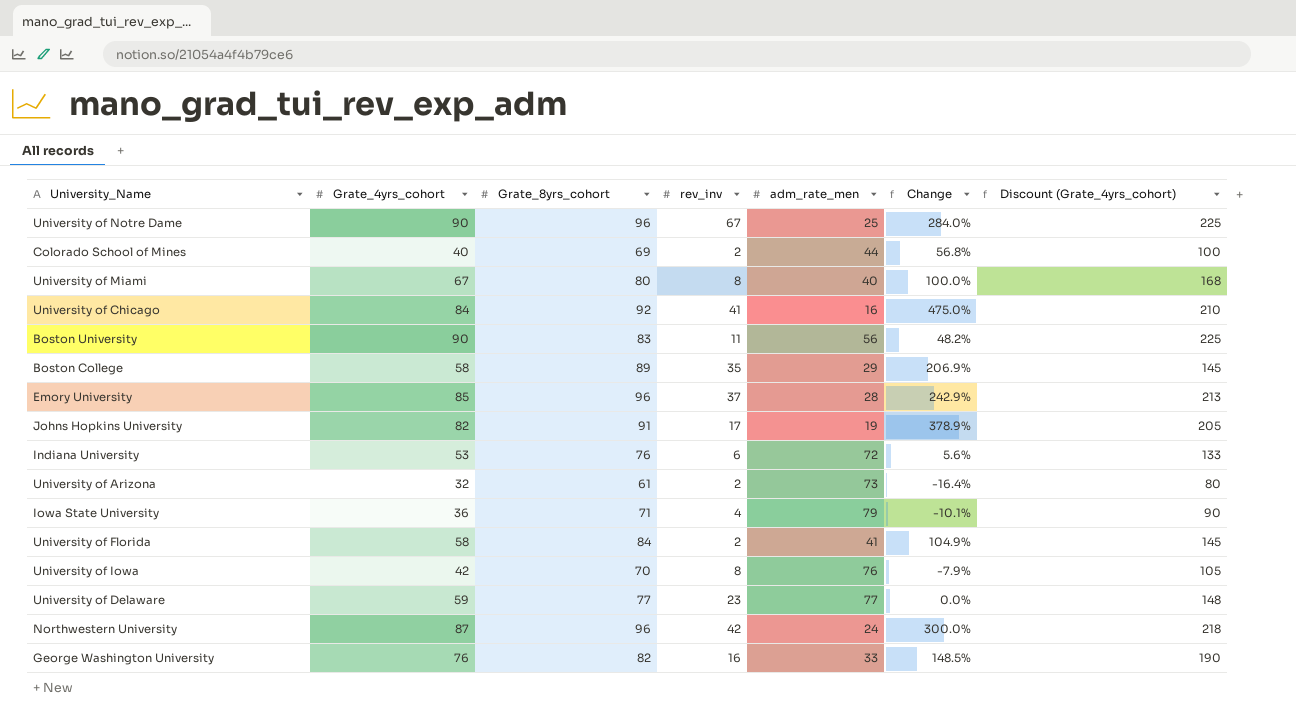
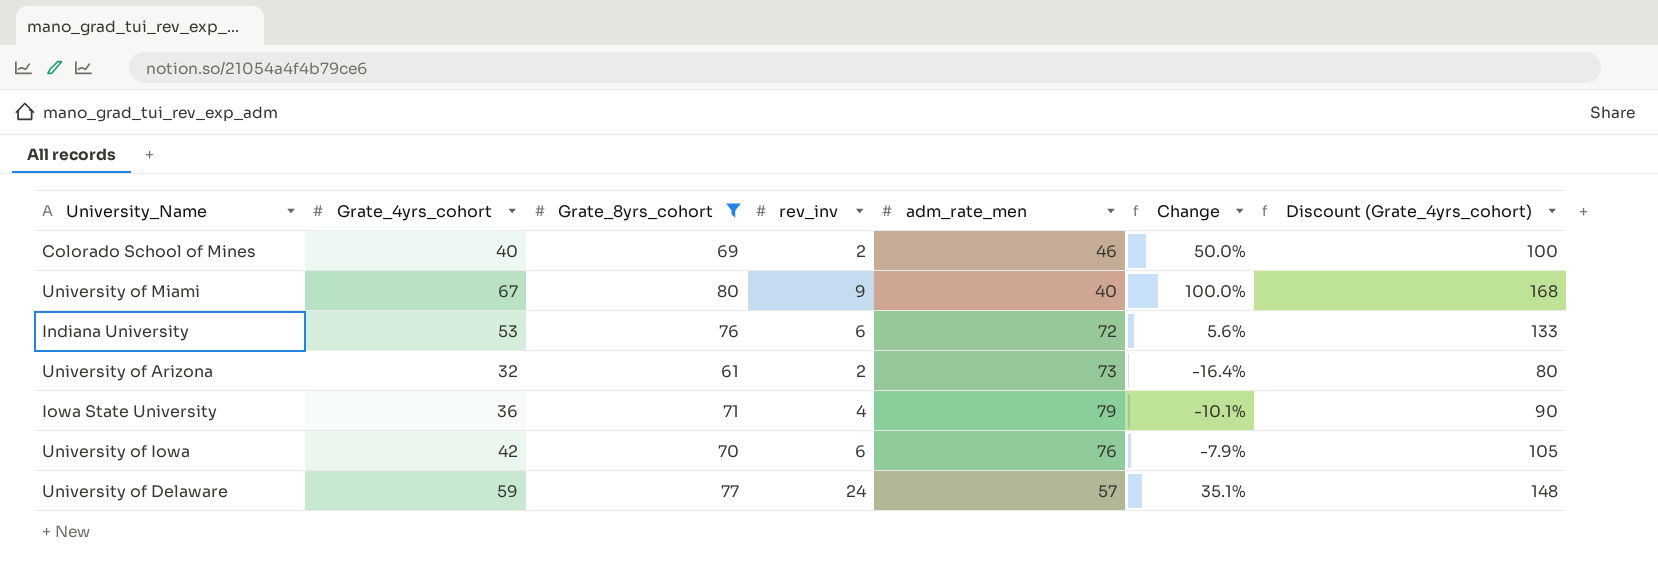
filter: none -> Grate_8yrs_cohort <= 80
Colorado School of Mines | adm_rate_men: 44 -> 46
Colorado School of Mines | Change: 56.8% -> 50.0%
University of Miami | rev_inv: 8 -> 9
University of Iowa | rev_inv: 8 -> 6
University of Delaware | rev_inv: 23 -> 24
University of Delaware | adm_rate_men: 77 -> 57
University of Delaware | Change: 0.0% -> 35.1%

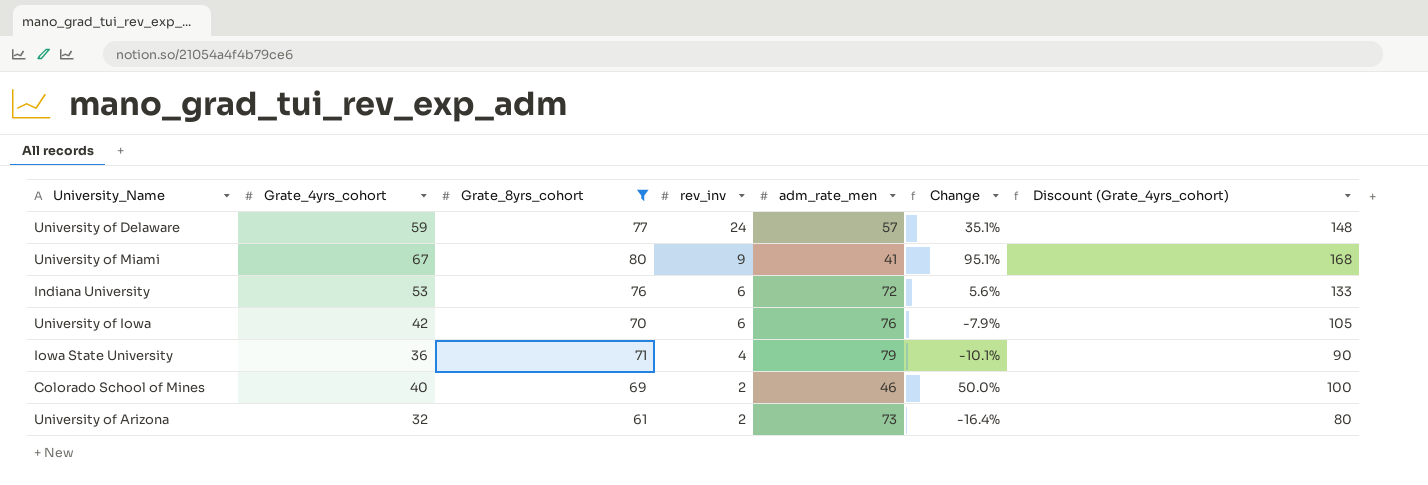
row order: none -> rev_inv descending
University of Miami | adm_rate_men: 40 -> 41
University of Miami | Change: 100.0% -> 95.1%

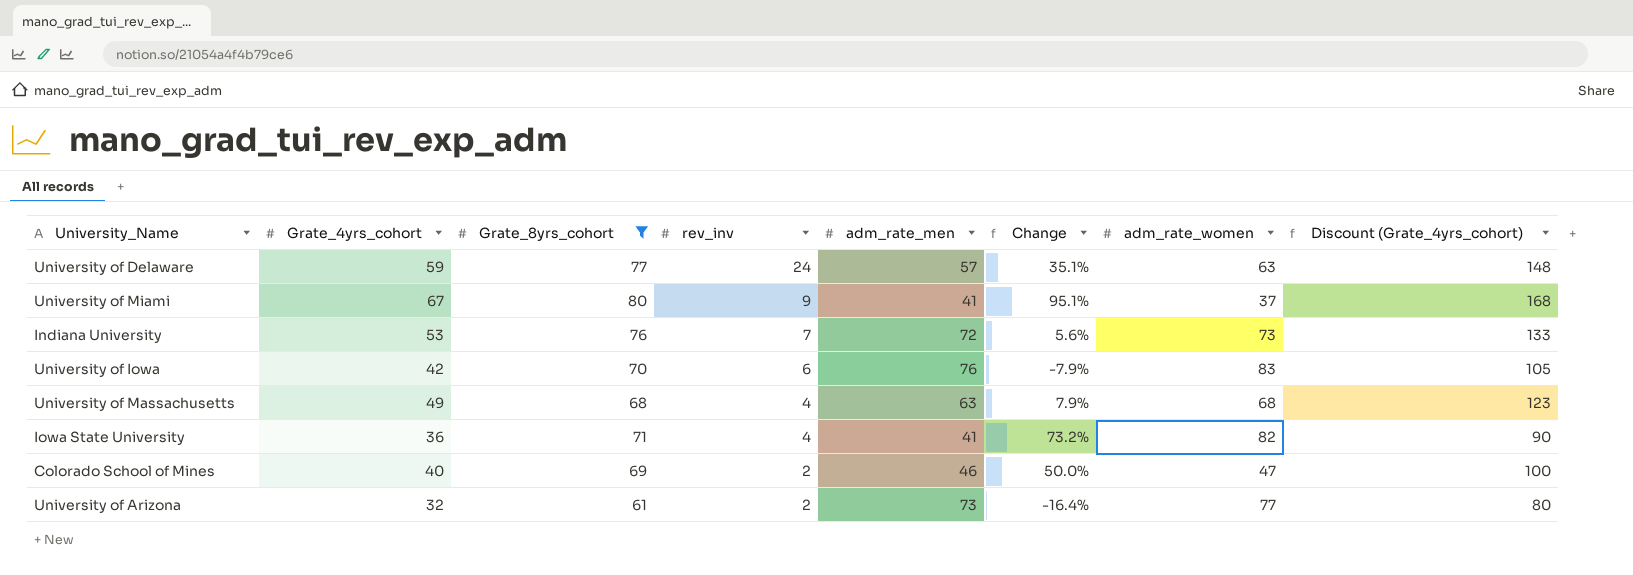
column adm_rate_women | position: none -> 7
Indiana University | rev_inv: 6 -> 7
row University of Massachusetts: none -> 49 | 68 | 4 | 63 | 7.9% | 68 | 123
Iowa State University | adm_rate_men: 79 -> 41
Iowa State University | Change: -10.1% -> 73.2%

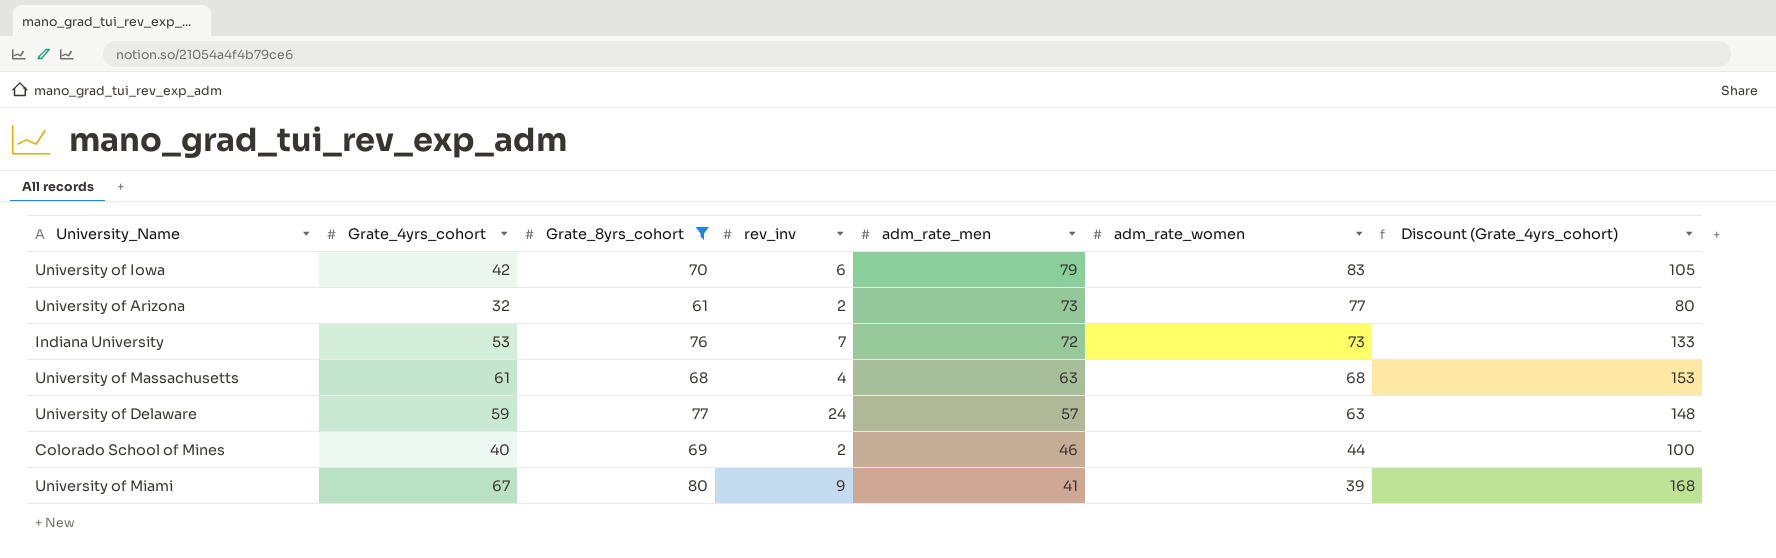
row order: rev_inv descending -> adm_rate_men descending
column Change | formula: ([Grate_8yrs_cohort] - [adm_rate_men]) / [adm_rate_men] -> none
row Iowa State University: 36 | 71 | 4 | 41 | 73.2% | 82 | 90 -> none
University of Iowa | adm_rate_men: 76 -> 79
University of Massachusetts | Grate_4yrs_cohort: 49 -> 61
University of Massachusetts | Discount (Grate_4yrs_cohort): 123 -> 153
Colorado School of Mines | adm_rate_women: 47 -> 44
University of Miami | adm_rate_women: 37 -> 39

